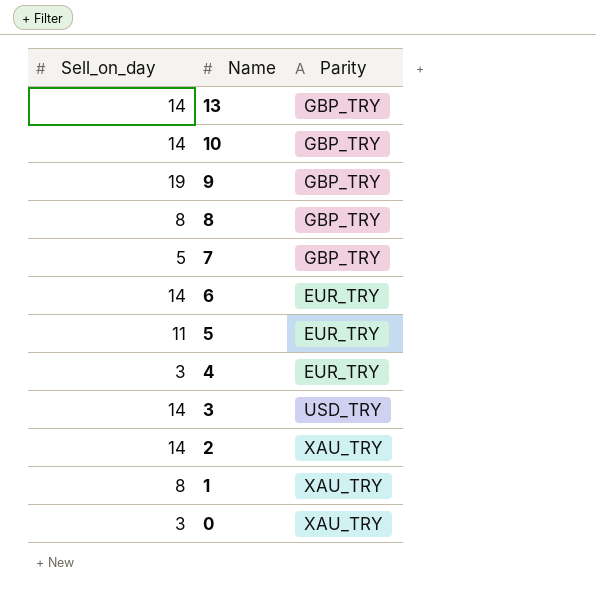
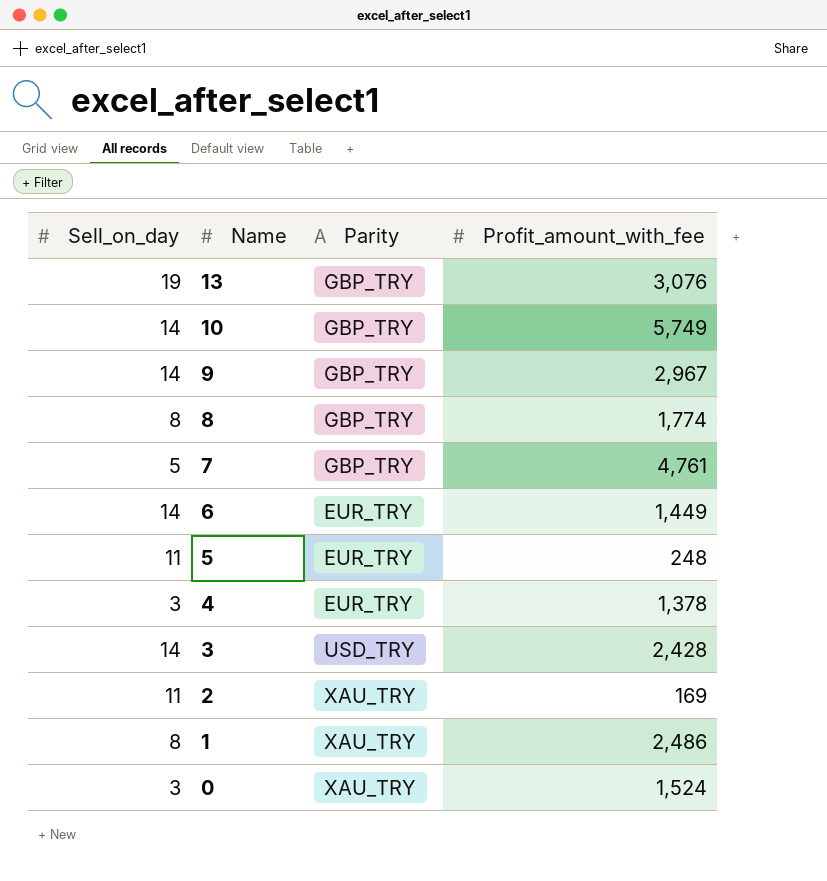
column Profit_amount_with_fee | position: none -> 4
13 | Sell_on_day: 14 -> 19
9 | Sell_on_day: 19 -> 14
2 | Sell_on_day: 14 -> 11

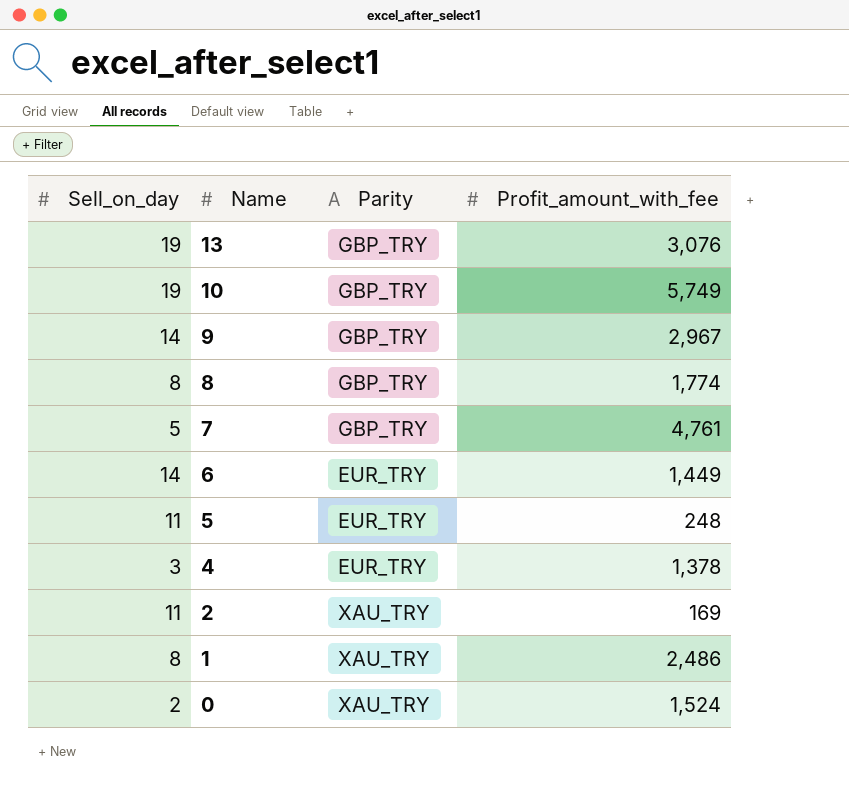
row 3: 14 | USD_TRY | 2,428 -> none
10 | Sell_on_day: 14 -> 19
0 | Sell_on_day: 3 -> 2

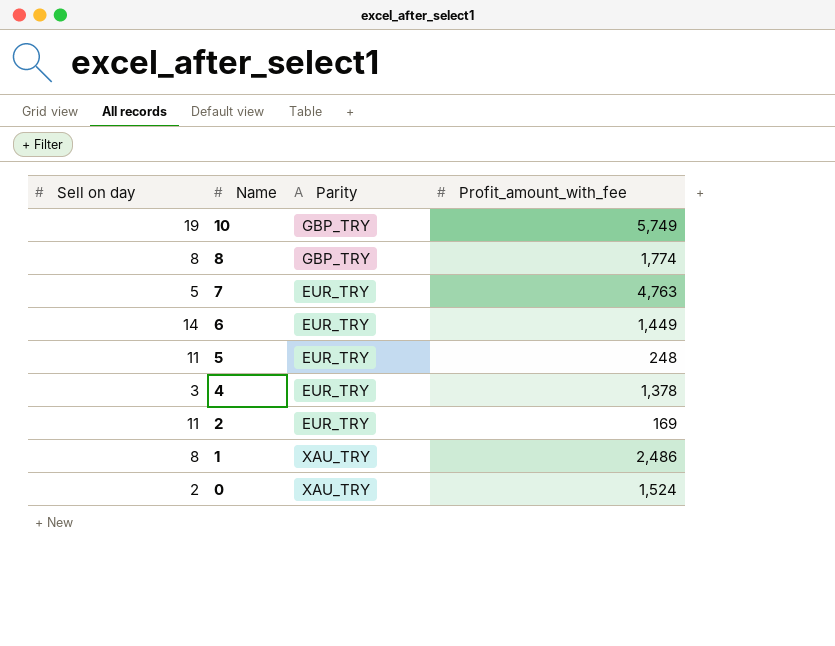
column name: Sell_on_day -> Sell on day
row 13: 19 | GBP_TRY | 3,076 -> none
row 9: 14 | GBP_TRY | 2,967 -> none
7 | Parity: GBP_TRY -> EUR_TRY
7 | Profit_amount_with_fee: 4,761 -> 4,763
2 | Parity: XAU_TRY -> EUR_TRY

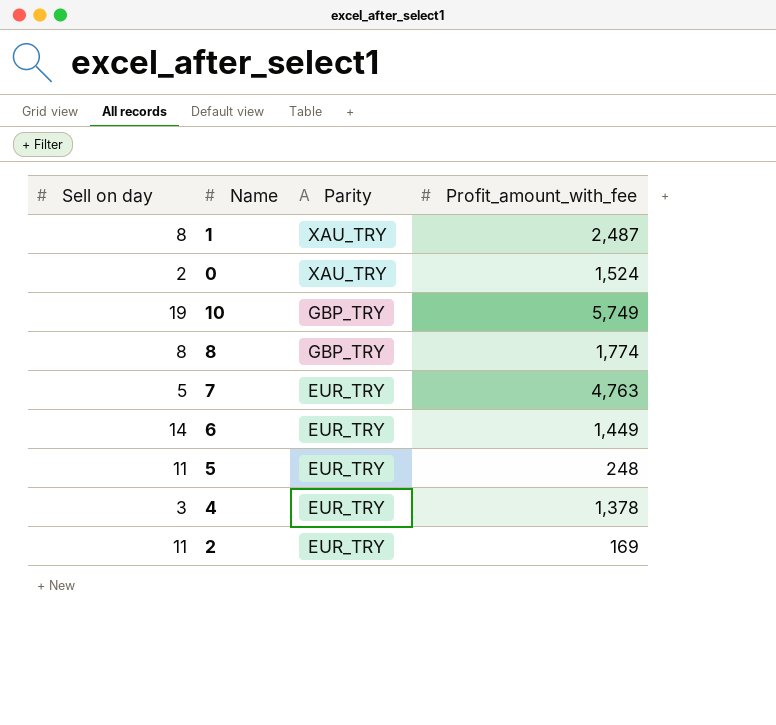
row order: Name descending -> Parity descending
1 | Profit_amount_with_fee: 2,486 -> 2,487

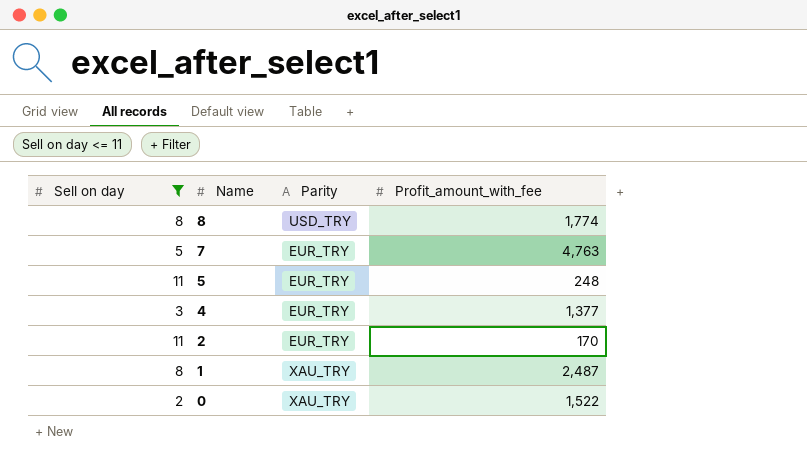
filter: none -> Sell on day <= 11
row order: Parity descending -> Name descending
8 | Parity: GBP_TRY -> USD_TRY
4 | Profit_amount_with_fee: 1,378 -> 1,377
2 | Profit_amount_with_fee: 169 -> 170
0 | Profit_amount_with_fee: 1,524 -> 1,522

